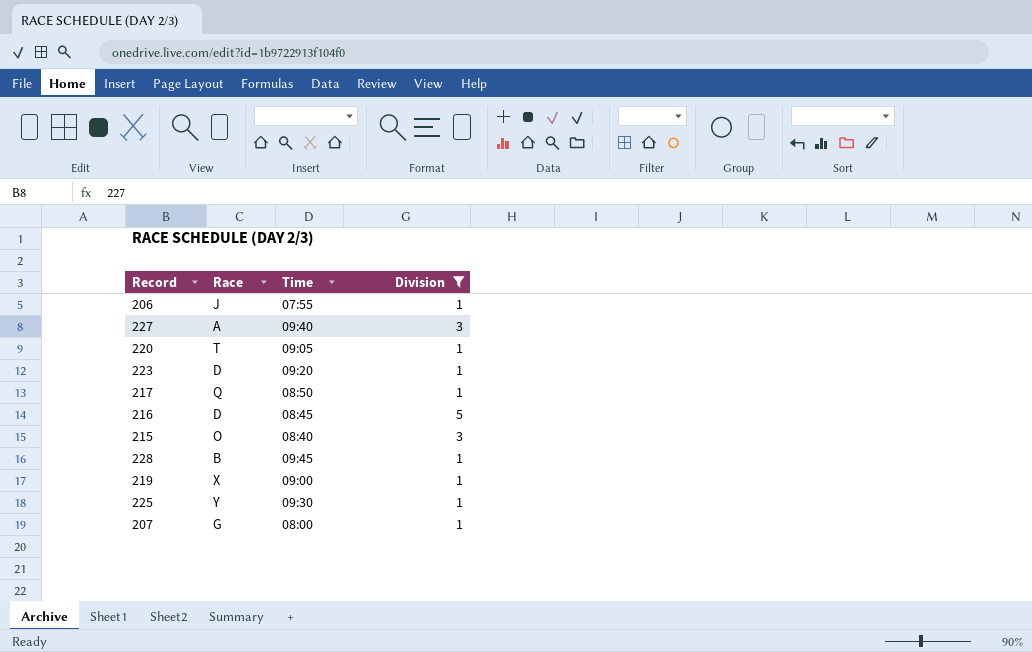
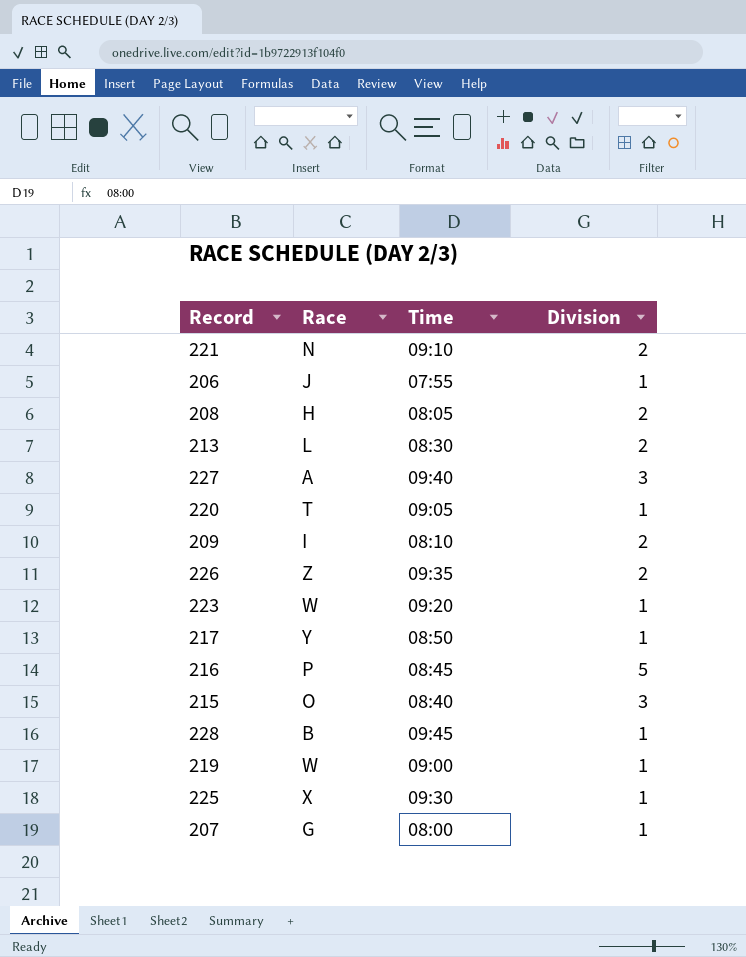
filter: Division != 2 -> none
223 | Race: D -> W
217 | Race: Q -> Y
216 | Race: D -> P
219 | Race: X -> W
225 | Race: Y -> X

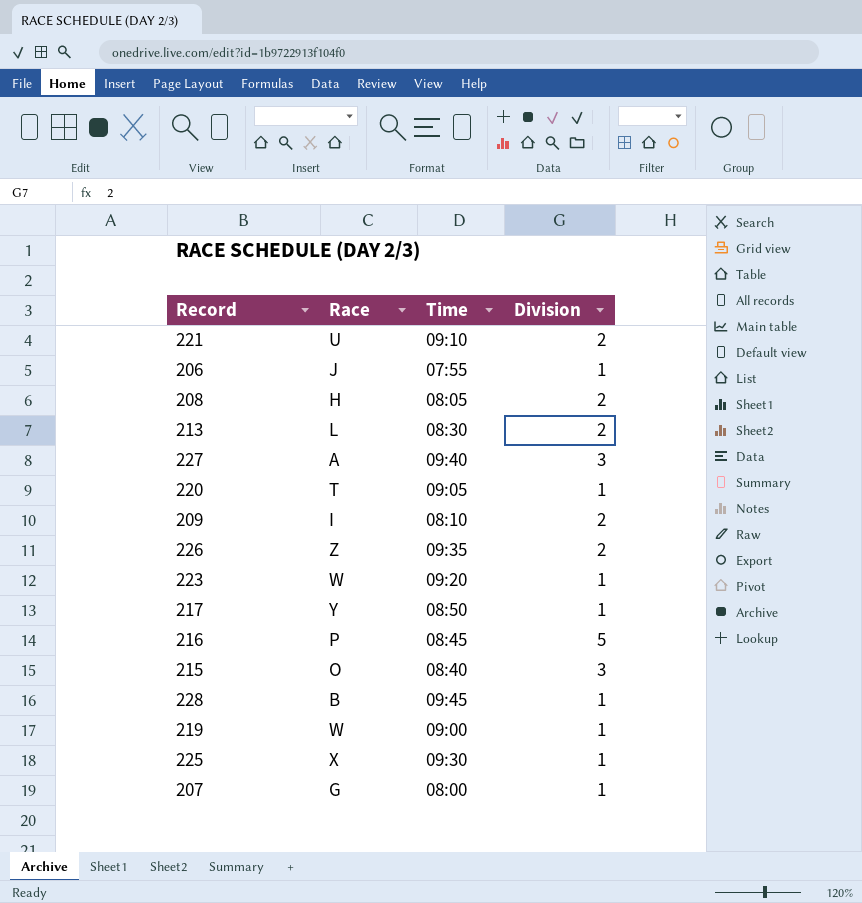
221 | Race: N -> U

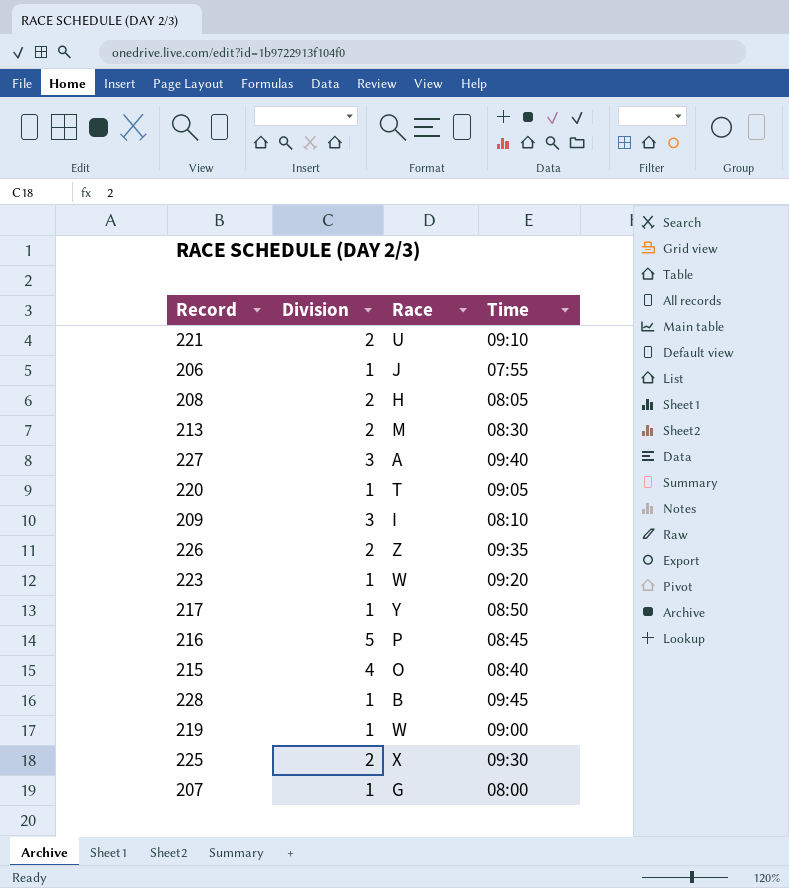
column Division | position: 4 -> 2
213 | Race: L -> M
209 | Division: 2 -> 3
215 | Division: 3 -> 4
225 | Division: 1 -> 2

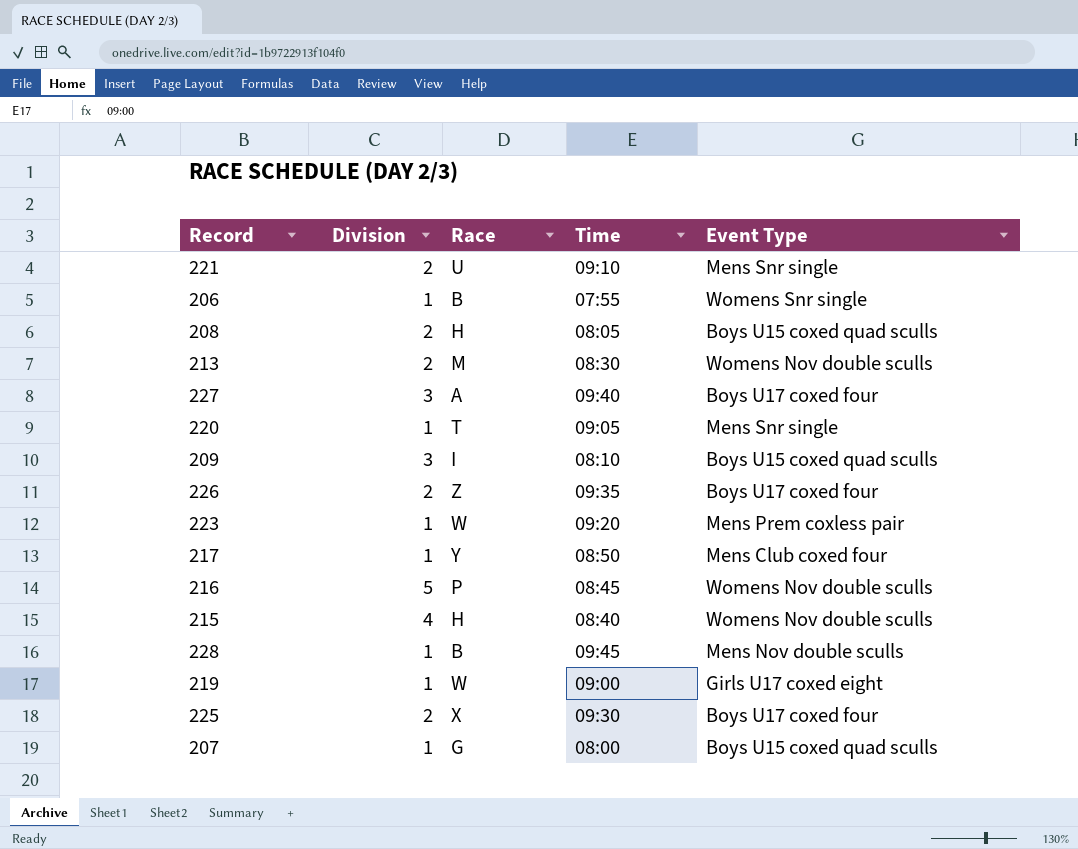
column Event Type | position: none -> 5
206 | Race: J -> B
215 | Race: O -> H

